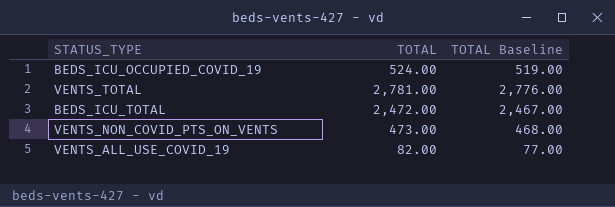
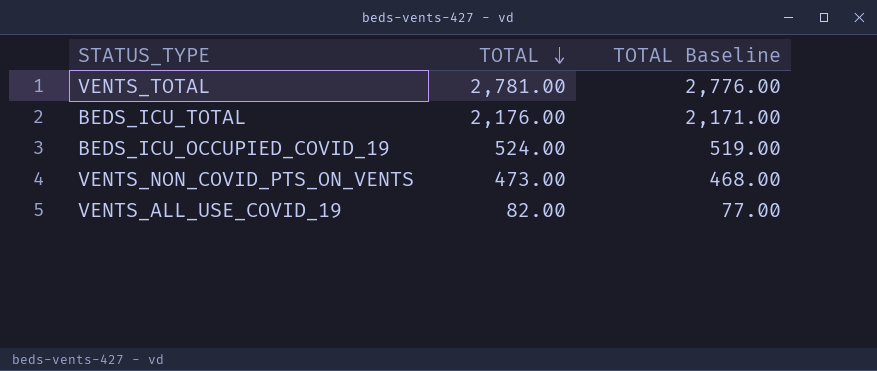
row order: none -> TOTAL descending
BEDS_ICU_TOTAL | TOTAL: 2,472.00 -> 2,176.00
BEDS_ICU_TOTAL | TOTAL Baseline: 2,467.00 -> 2,171.00

